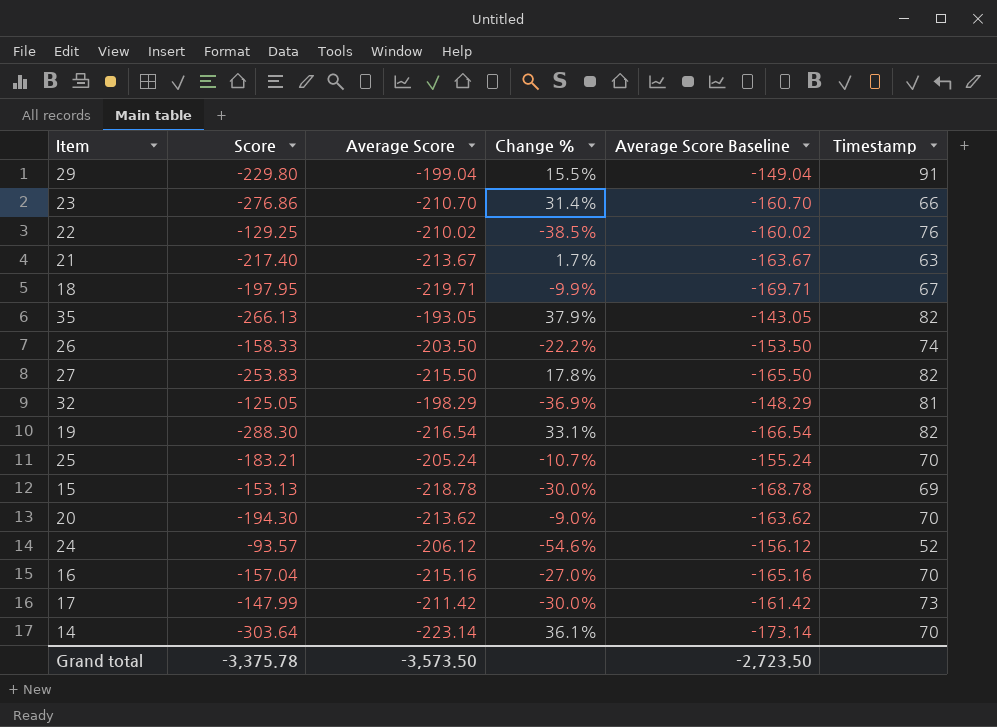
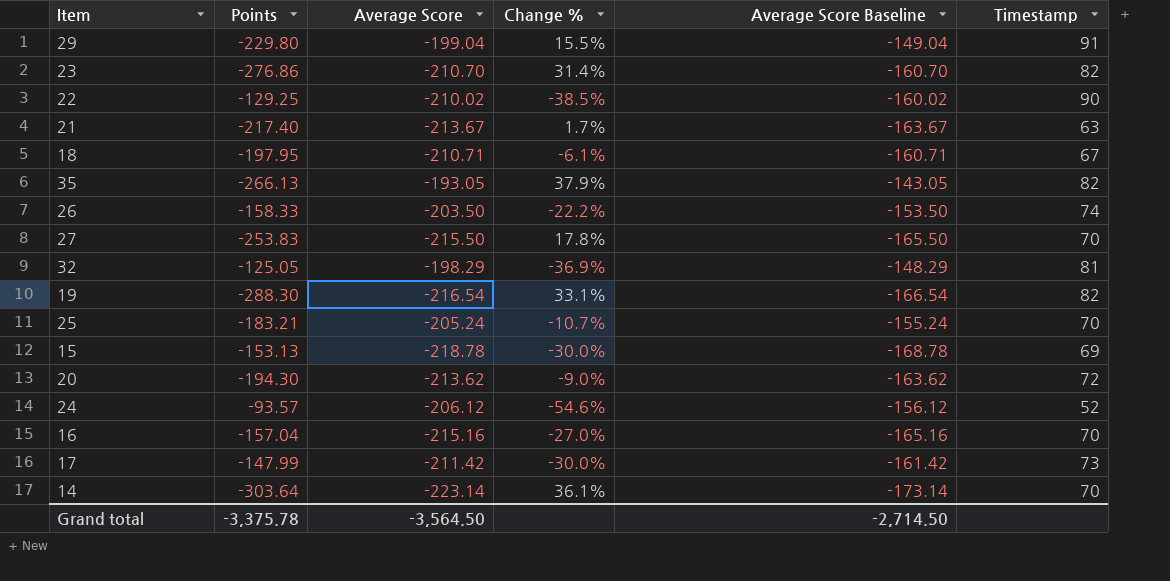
column name: Score -> Points
23 | Timestamp: 66 -> 82
22 | Timestamp: 76 -> 90
18 | Average Score: -219.71 -> -210.71
18 | Change %: -9.9% -> -6.1%
18 | Average Score Baseline: -169.71 -> -160.71
27 | Timestamp: 82 -> 70
20 | Timestamp: 70 -> 72
Grand total | Average Score: -3,573.50 -> -3,564.50
Grand total | Average Score Baseline: -2,723.50 -> -2,714.50

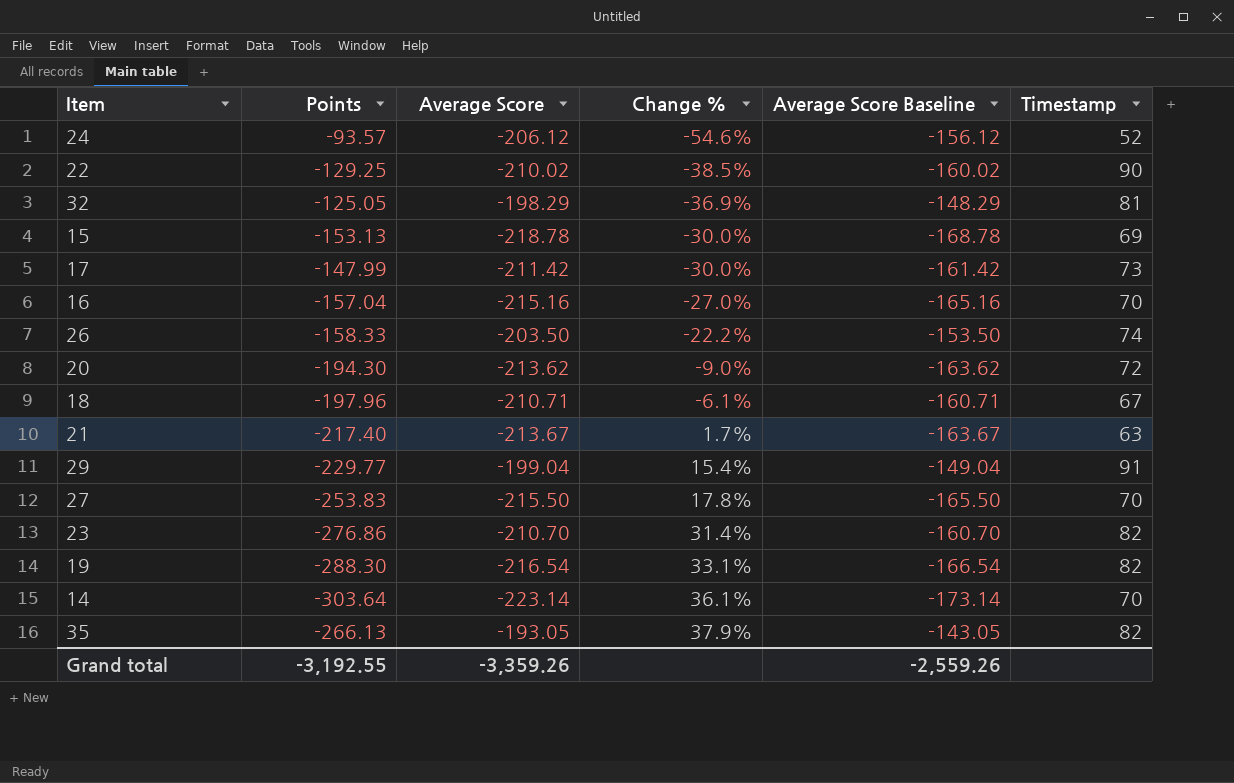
row order: none -> Change % ascending
row 25: -183.21 | -205.24 | -10.7% | -155.24 | 70 -> none
18 | Points: -197.95 -> -197.96
29 | Points: -229.80 -> -229.77
29 | Change %: 15.5% -> 15.4%
Grand total | Points: -3,375.78 -> -3,192.55
Grand total | Average Score: -3,564.50 -> -3,359.26
Grand total | Average Score Baseline: -2,714.50 -> -2,559.26

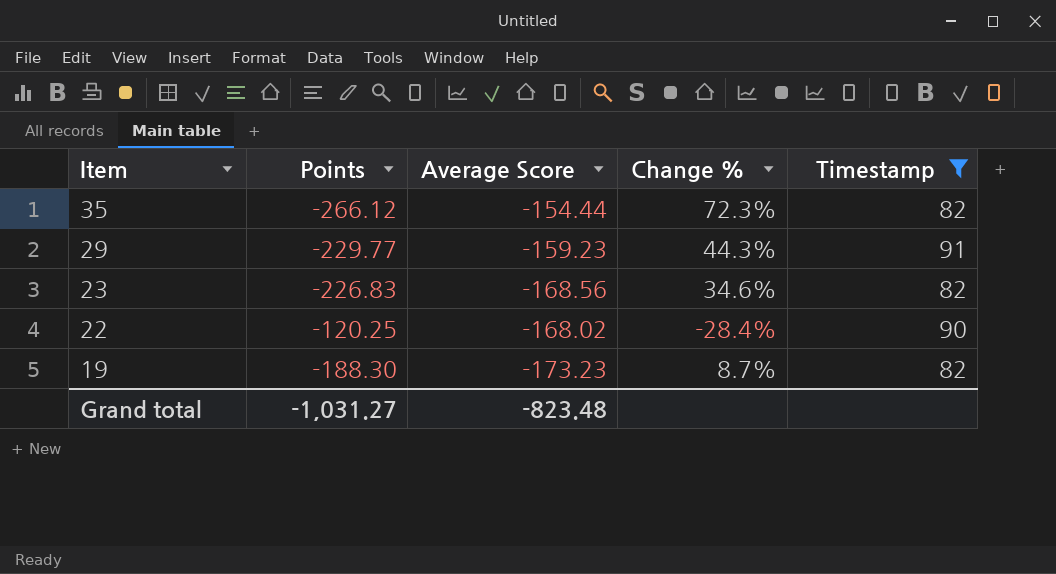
filter: none -> Timestamp >= 82
row order: Change % ascending -> Item descending
column Average Score Baseline | formula: [Average Score] + 50 -> none
35 | Points: -266.13 -> -266.12
35 | Average Score: -193.05 -> -154.44
35 | Change %: 37.9% -> 72.3%
29 | Average Score: -199.04 -> -159.23
29 | Change %: 15.4% -> 44.3%
23 | Points: -276.86 -> -226.83
23 | Average Score: -210.70 -> -168.56
23 | Change %: 31.4% -> 34.6%
22 | Points: -129.25 -> -120.25
22 | Average Score: -210.02 -> -168.02
22 | Change %: -38.5% -> -28.4%
19 | Points: -288.30 -> -188.30
19 | Average Score: -216.54 -> -173.23
19 | Change %: 33.1% -> 8.7%
Grand total | Points: -3,192.55 -> -1,031.27
Grand total | Average Score: -3,359.26 -> -823.48

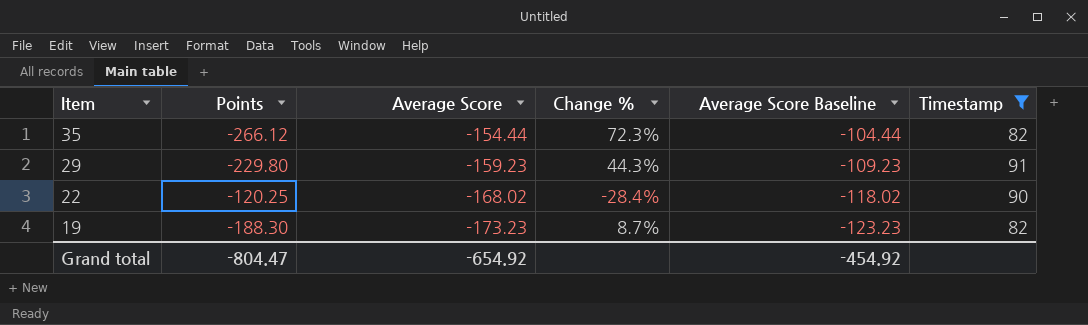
column Average Score Baseline | formula: none -> [Average Score] + 50
row 23: -226.83 | -168.56 | 34.6% | 82 -> none
29 | Points: -229.77 -> -229.80
Grand total | Points: -1,031.27 -> -804.47
Grand total | Average Score: -823.48 -> -654.92

